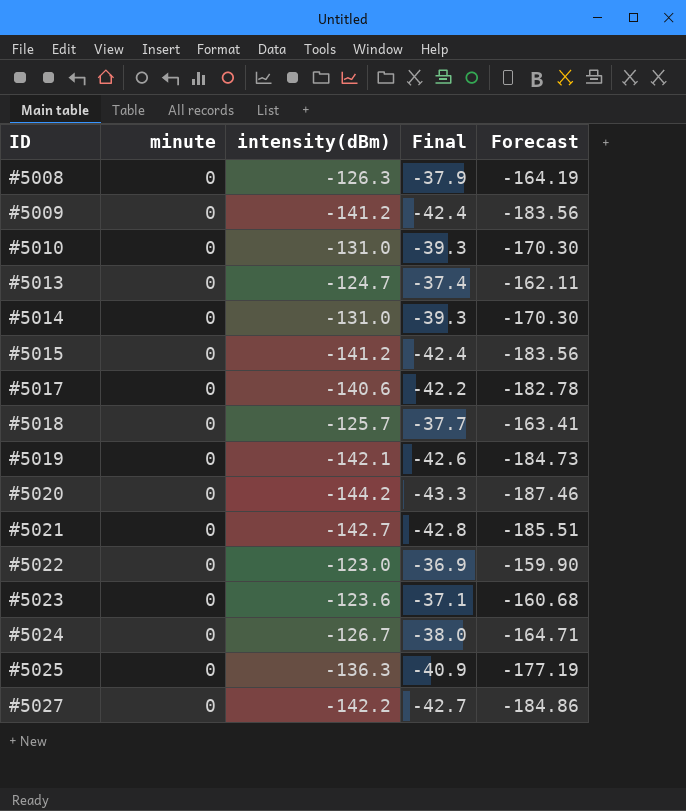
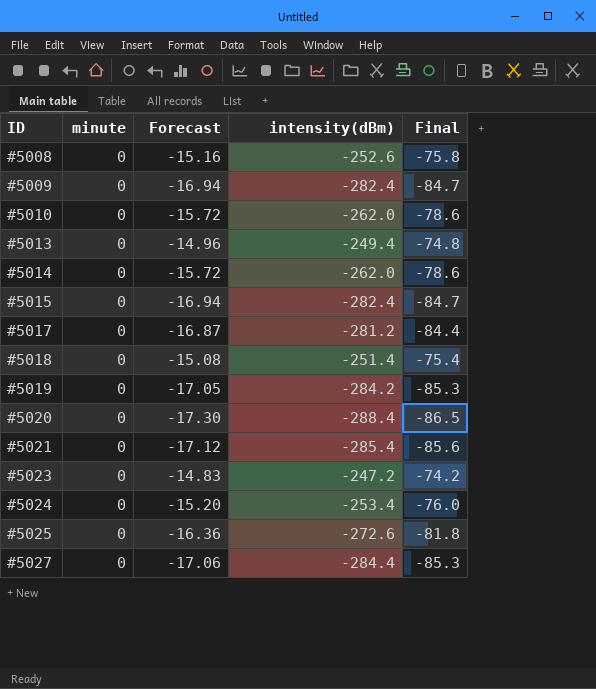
column Forecast | formula: [intensity(dBm)] * 1.3 -> [intensity(dBm)] * 0.06
column Forecast | position: 5 -> 3
row #5022: 0 | -123.0 | -36.9 | -159.90 -> none
#5008 | intensity(dBm): -126.3 -> -252.6
#5008 | Final: -37.9 -> -75.8
#5009 | intensity(dBm): -141.2 -> -282.4
#5009 | Final: -42.4 -> -84.7
#5010 | intensity(dBm): -131.0 -> -262.0
#5010 | Final: -39.3 -> -78.6
#5013 | intensity(dBm): -124.7 -> -249.4
#5013 | Final: -37.4 -> -74.8
#5014 | intensity(dBm): -131.0 -> -262.0
#5014 | Final: -39.3 -> -78.6
#5015 | intensity(dBm): -141.2 -> -282.4
#5015 | Final: -42.4 -> -84.7
#5017 | intensity(dBm): -140.6 -> -281.2
#5017 | Final: -42.2 -> -84.4
#5018 | intensity(dBm): -125.7 -> -251.4
#5018 | Final: -37.7 -> -75.4
#5019 | intensity(dBm): -142.1 -> -284.2
#5019 | Final: -42.6 -> -85.3
#5020 | intensity(dBm): -144.2 -> -288.4
#5020 | Final: -43.3 -> -86.5
#5021 | intensity(dBm): -142.7 -> -285.4
#5021 | Final: -42.8 -> -85.6
#5023 | intensity(dBm): -123.6 -> -247.2
#5023 | Final: -37.1 -> -74.2
#5024 | intensity(dBm): -126.7 -> -253.4
#5024 | Final: -38.0 -> -76.0
#5025 | intensity(dBm): -136.3 -> -272.6
#5025 | Final: -40.9 -> -81.8
#5027 | intensity(dBm): -142.2 -> -284.4
#5027 | Final: -42.7 -> -85.3

